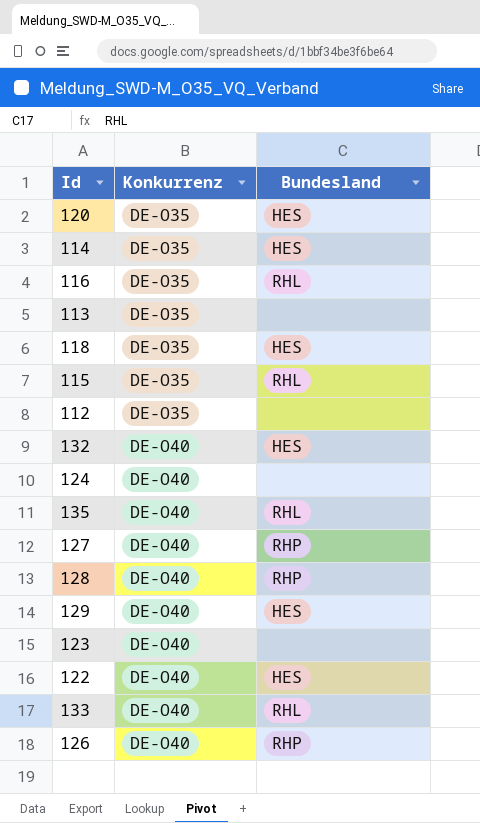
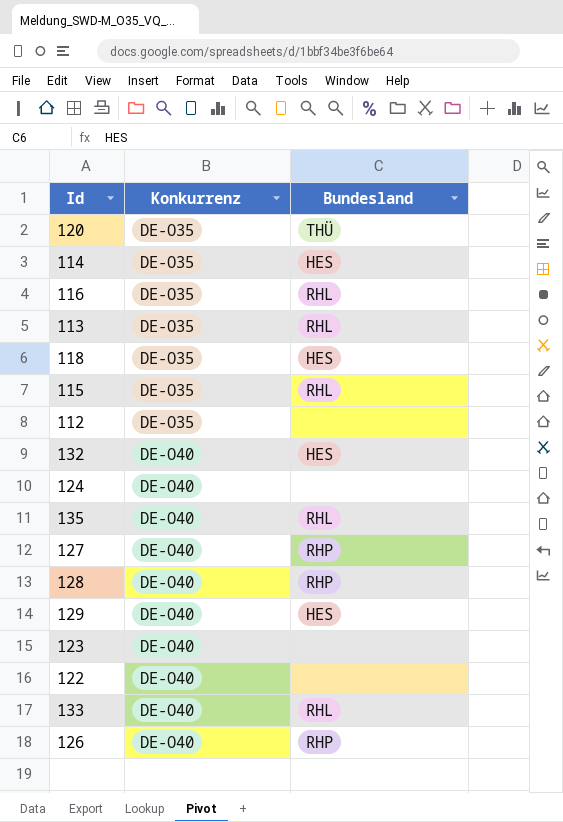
120 | Bundesland: HES -> THÜ
113 | Bundesland: none -> RHL
122 | Bundesland: HES -> none

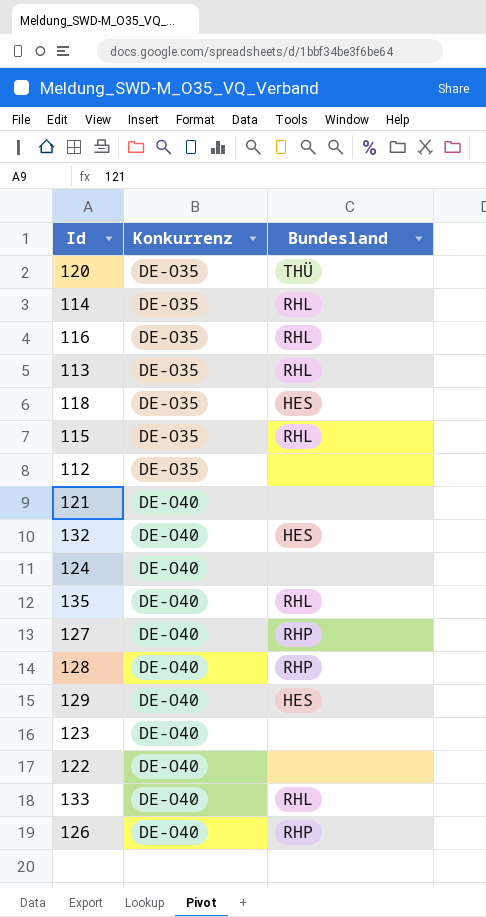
114 | Bundesland: HES -> RHL
row 121: none -> DE-O40 | none

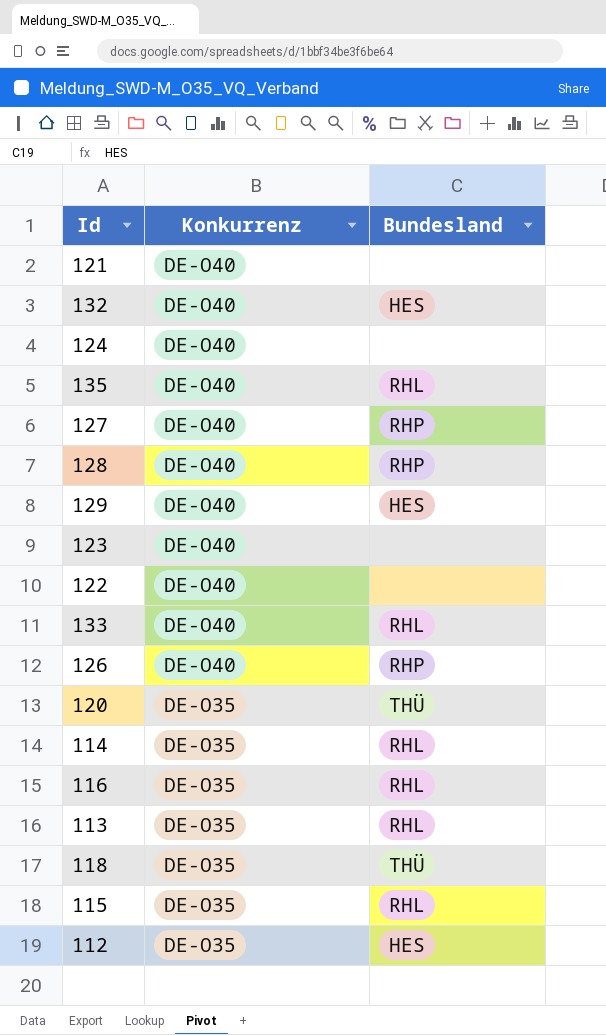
row order: Konkurrenz ascending -> Konkurrenz descending
118 | Bundesland: HES -> THÜ
112 | Bundesland: none -> HES

